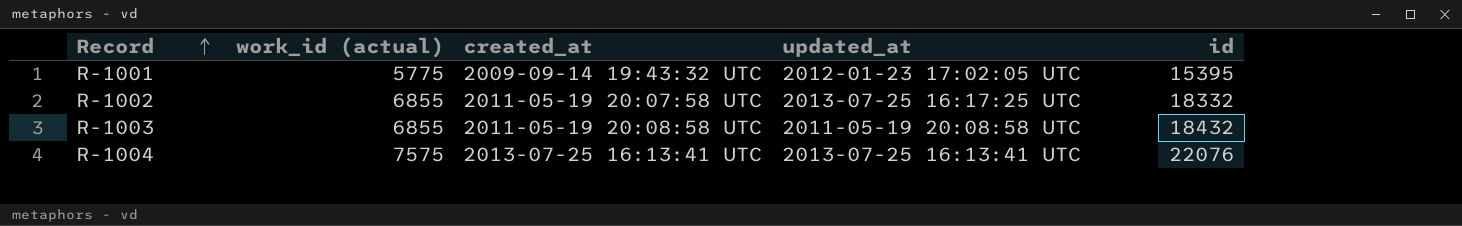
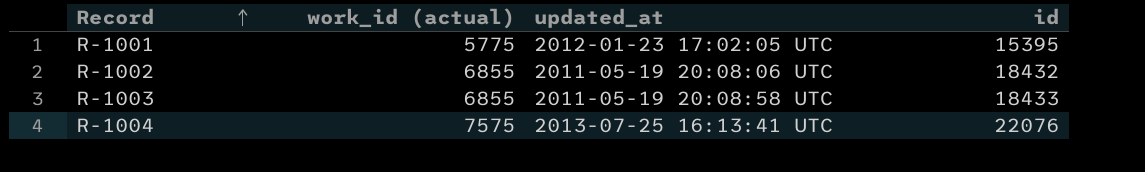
column created_at | position: 3 -> none
R-1002 | updated_at: 2013-07-25 16:17:25 UTC -> 2011-05-19 20:08:06 UTC
R-1002 | id: 18332 -> 18432
R-1003 | id: 18432 -> 18433

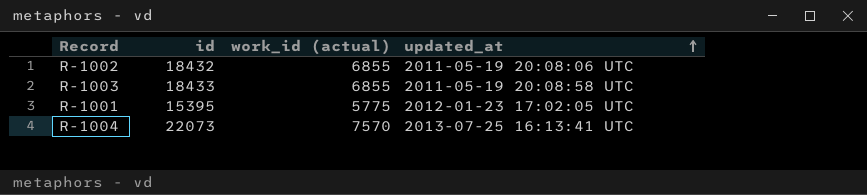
row order: Record ascending -> updated_at ascending
column id | position: 4 -> 2
R-1004 | id: 22076 -> 22073
R-1004 | work_id (actual): 7575 -> 7570

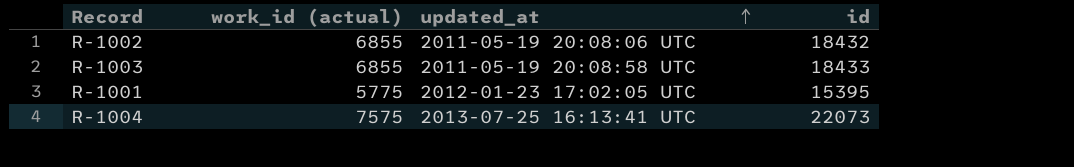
column id | position: 2 -> 4
R-1004 | work_id (actual): 7570 -> 7575

